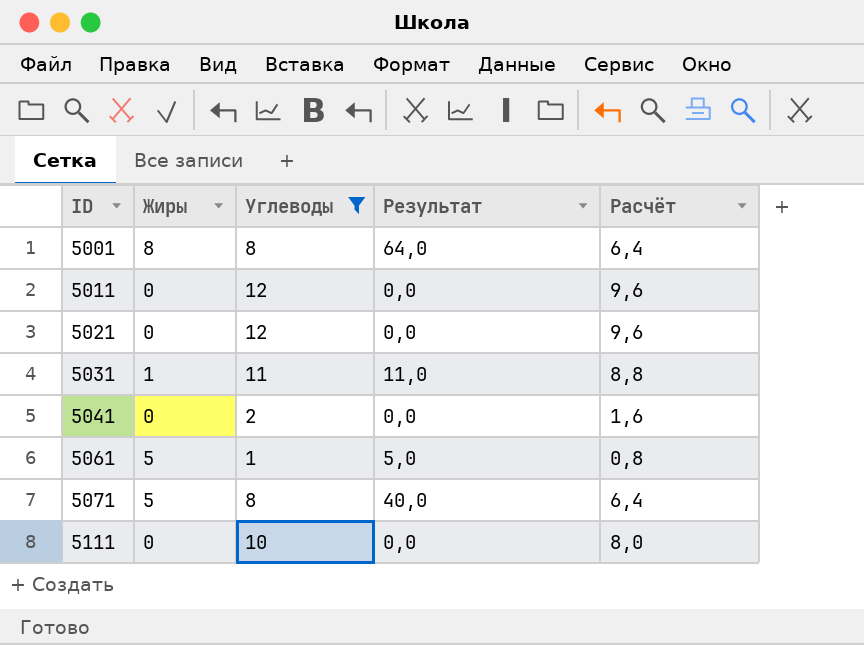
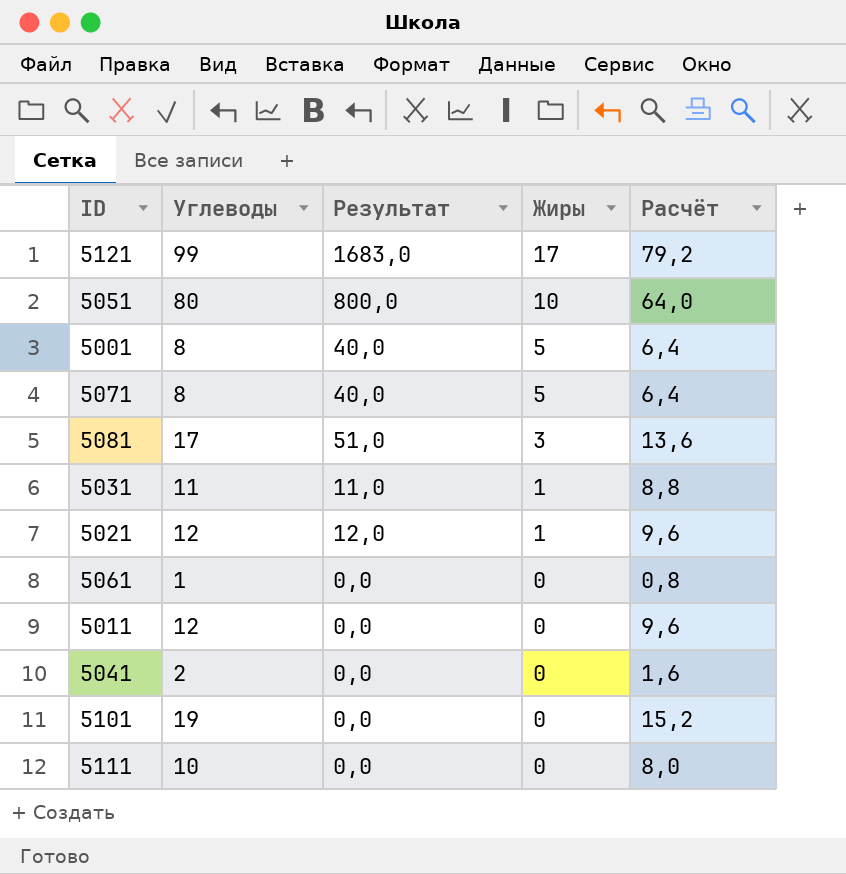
filter: Углеводы <= 12 -> none
row order: ID ascending -> Жиры descending
column Жиры | position: 2 -> 4
5001 | Результат: 64,0 -> 40,0
5001 | Жиры: 8 -> 5
5021 | Результат: 0,0 -> 12,0
5021 | Жиры: 0 -> 1
5061 | Результат: 5,0 -> 0,0
5061 | Жиры: 5 -> 0

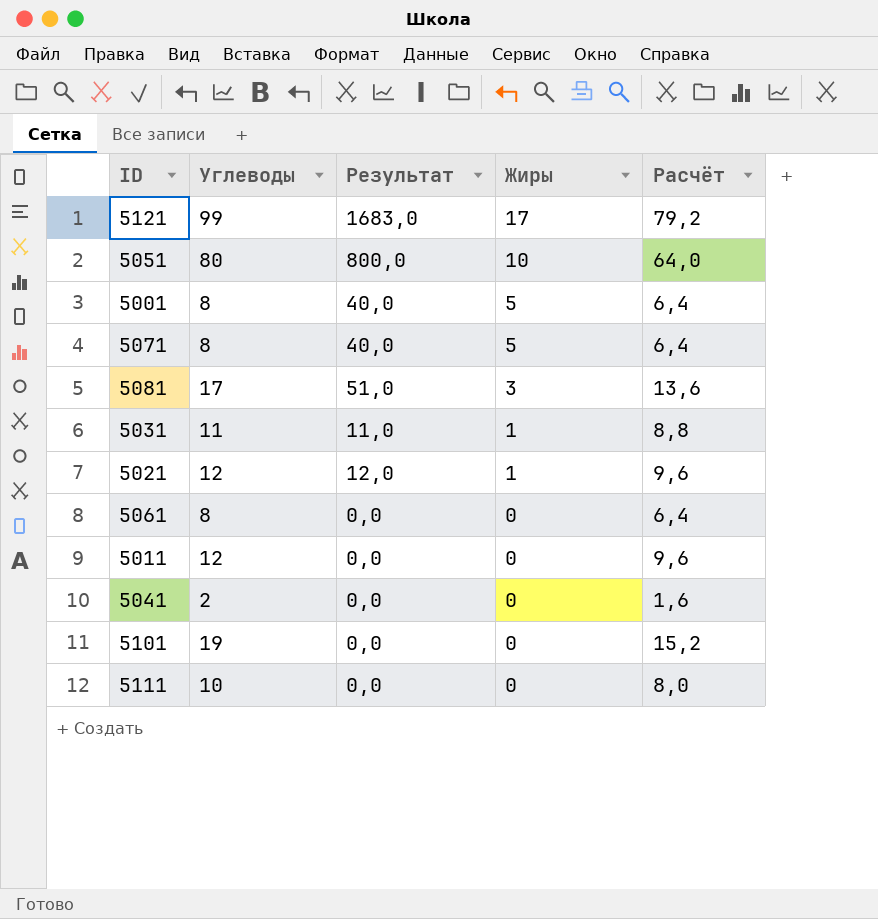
5061 | Углеводы: 1 -> 8
5061 | Расчёт: 0,8 -> 6,4

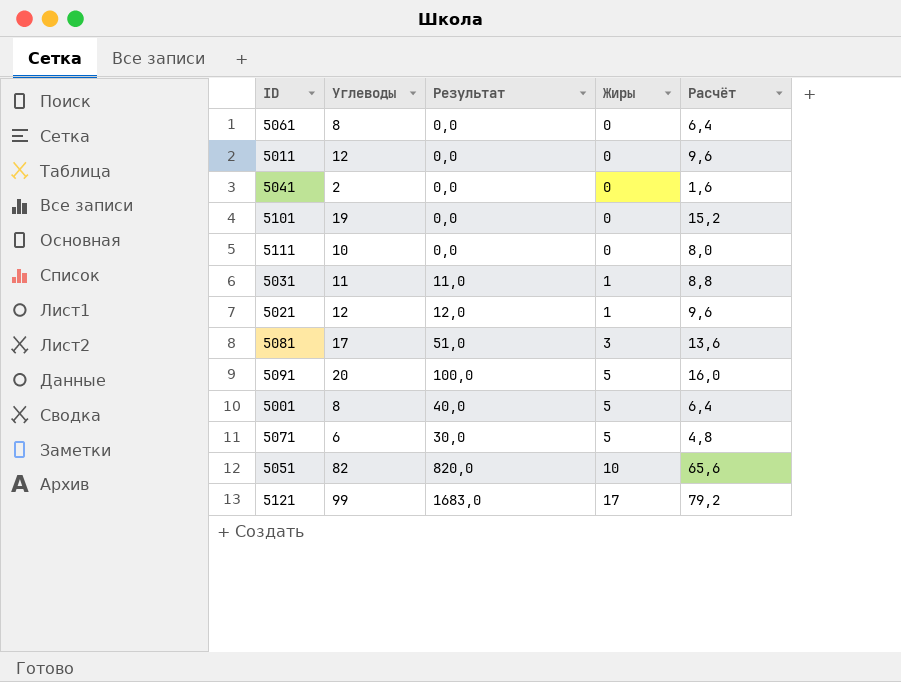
row order: Жиры descending -> Жиры ascending
row 5091: none -> 20 | 100,0 | 5 | 16,0
5071 | Углеводы: 8 -> 6
5071 | Результат: 40,0 -> 30,0
5071 | Расчёт: 6,4 -> 4,8
5051 | Углеводы: 80 -> 82
5051 | Результат: 800,0 -> 820,0
5051 | Расчёт: 64,0 -> 65,6

